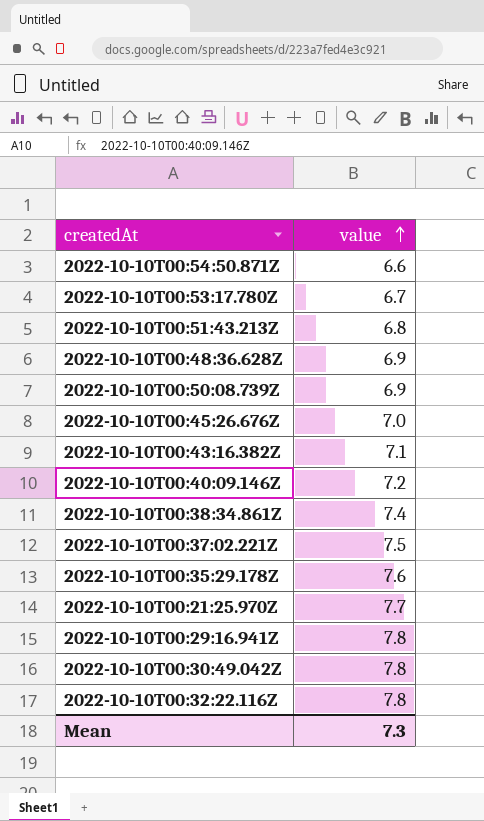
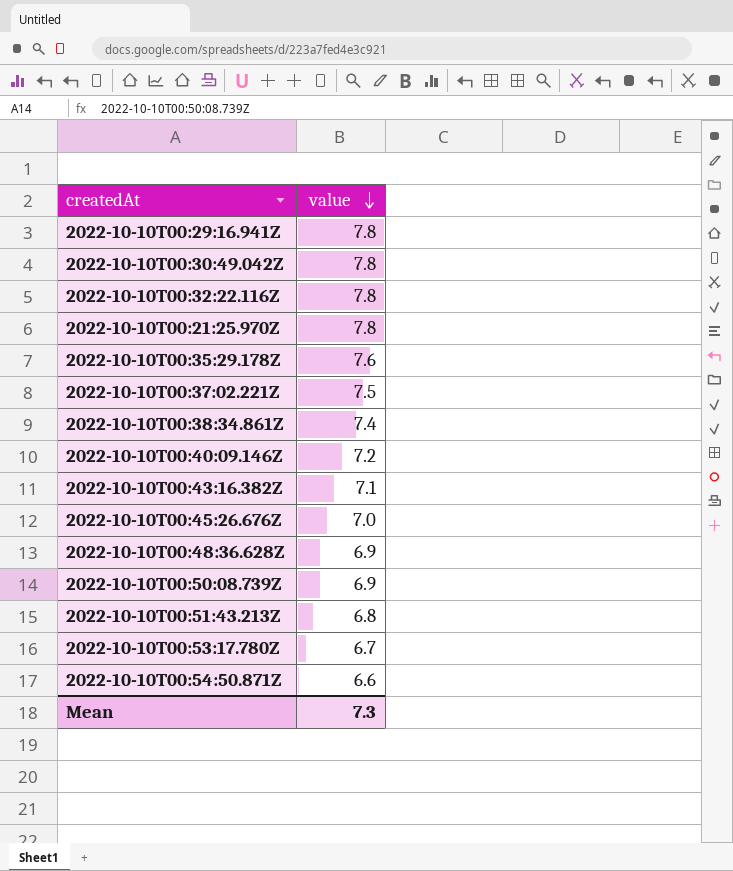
row order: value ascending -> value descending
2022-10-10T00:21:25.970Z | value: 7.7 -> 7.8

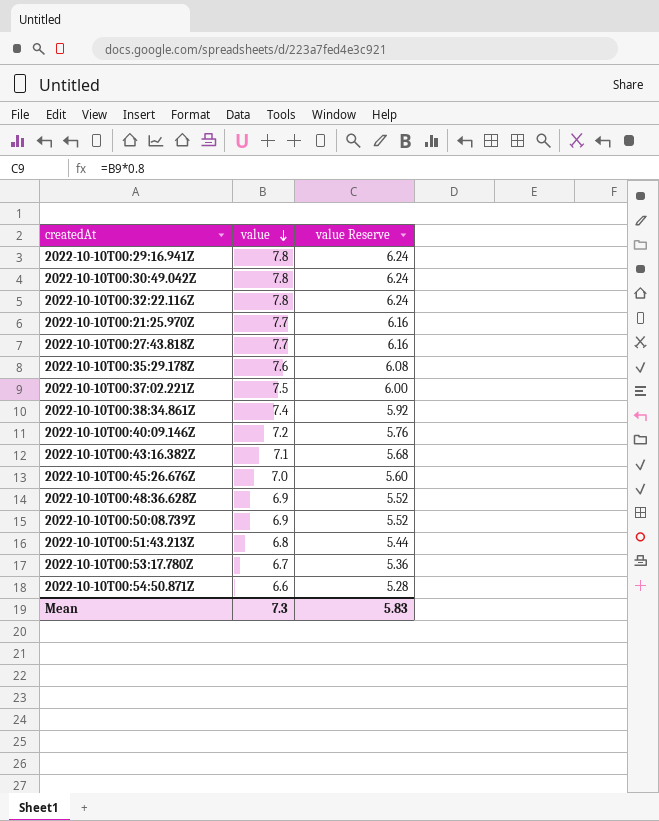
column value Reserve | formula: none -> [value] * 0.8
2022-10-10T00:21:25.970Z | value: 7.8 -> 7.7
row 2022-10-10T00:27:43.818Z: none -> 7.7 | 6.16

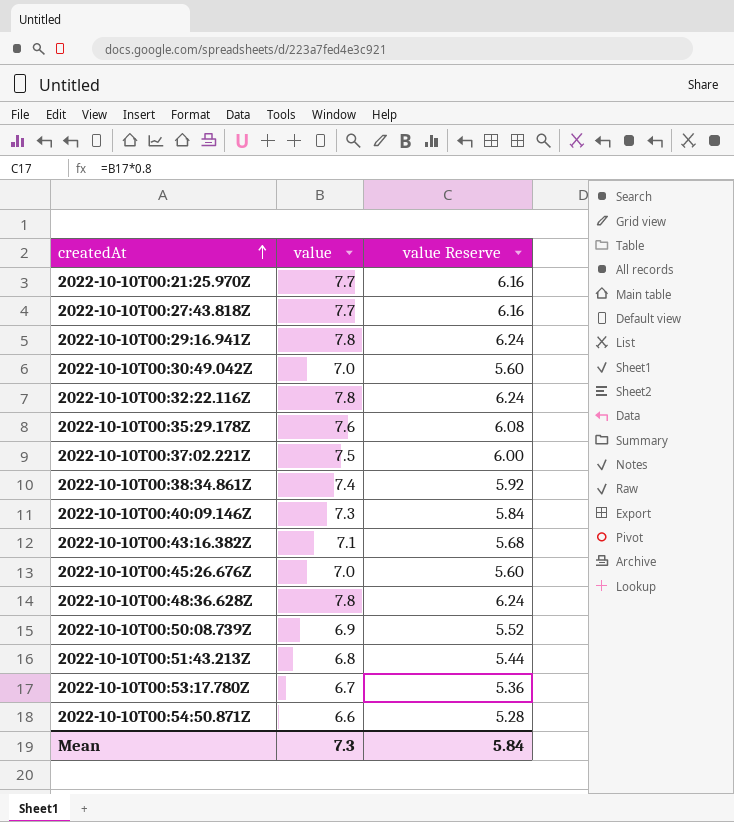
row order: value descending -> createdAt ascending
2022-10-10T00:30:49.042Z | value: 7.8 -> 7.0
2022-10-10T00:30:49.042Z | value Reserve: 6.24 -> 5.60
2022-10-10T00:40:09.146Z | value: 7.2 -> 7.3
2022-10-10T00:40:09.146Z | value Reserve: 5.76 -> 5.84
2022-10-10T00:48:36.628Z | value: 6.9 -> 7.8
2022-10-10T00:48:36.628Z | value Reserve: 5.52 -> 6.24
Mean | value Reserve: 5.83 -> 5.84

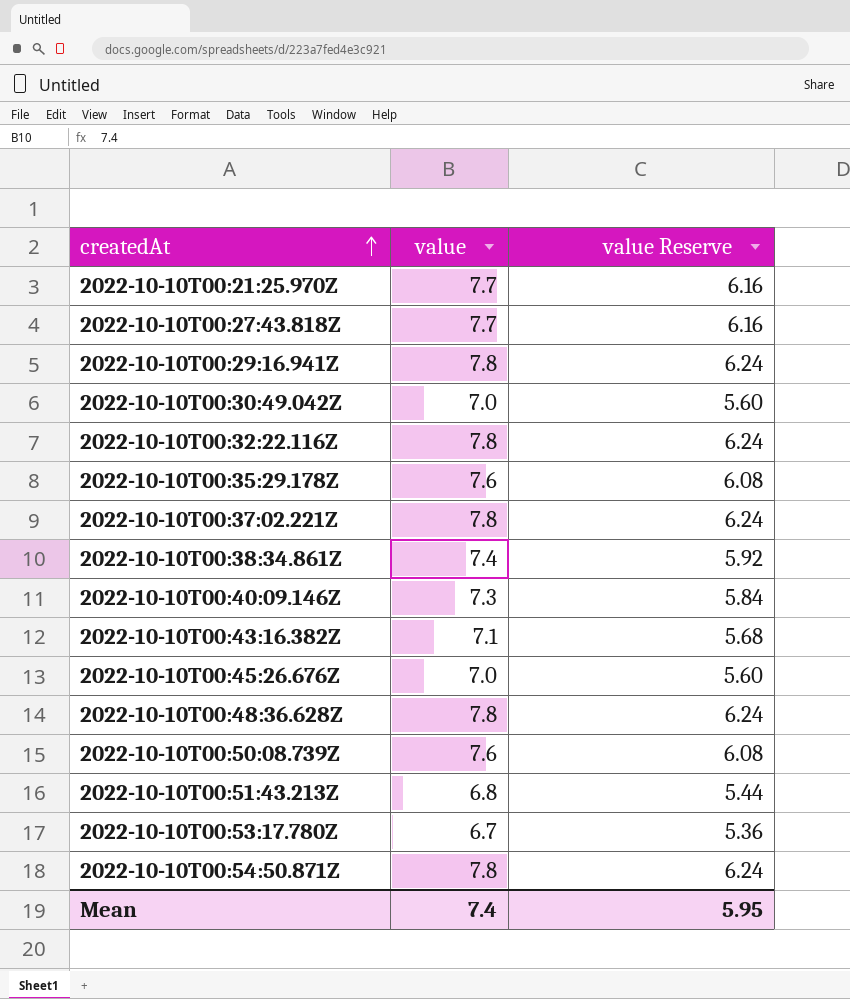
2022-10-10T00:37:02.221Z | value: 7.5 -> 7.8
2022-10-10T00:37:02.221Z | value Reserve: 6.00 -> 6.24
2022-10-10T00:50:08.739Z | value: 6.9 -> 7.6
2022-10-10T00:50:08.739Z | value Reserve: 5.52 -> 6.08
2022-10-10T00:54:50.871Z | value: 6.6 -> 7.8
2022-10-10T00:54:50.871Z | value Reserve: 5.28 -> 6.24
Mean | value: 7.3 -> 7.4
Mean | value Reserve: 5.84 -> 5.95

